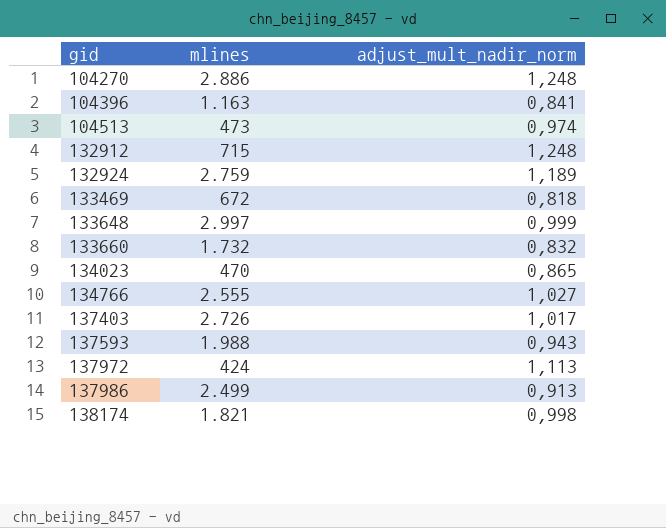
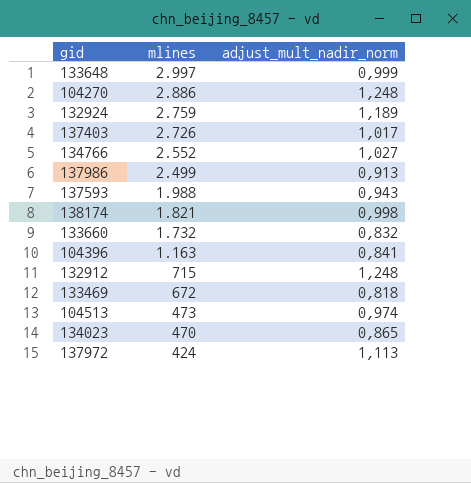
row order: gid ascending -> mlines descending
134766 | mlines: 2.555 -> 2.552

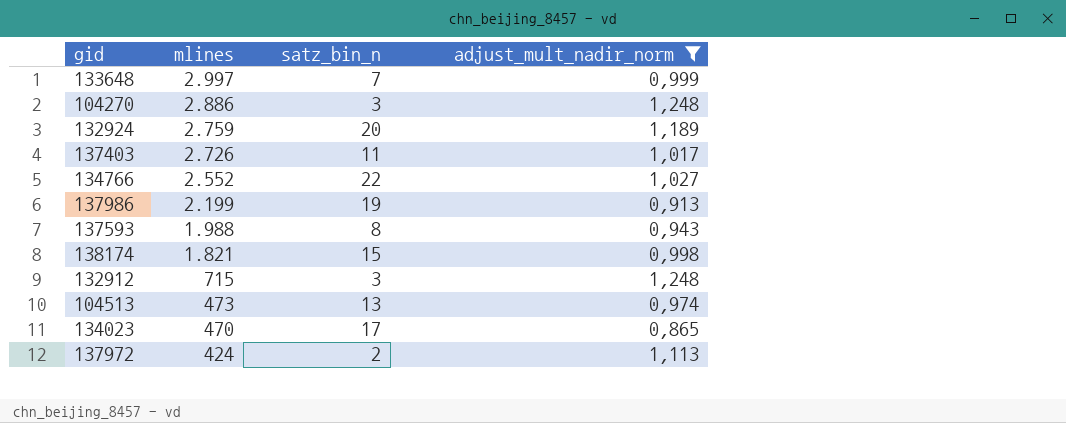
filter: none -> adjust_mult_nadir_norm >= 0,865
column satz_bin_n | position: none -> 3
137986 | mlines: 2.499 -> 2.199

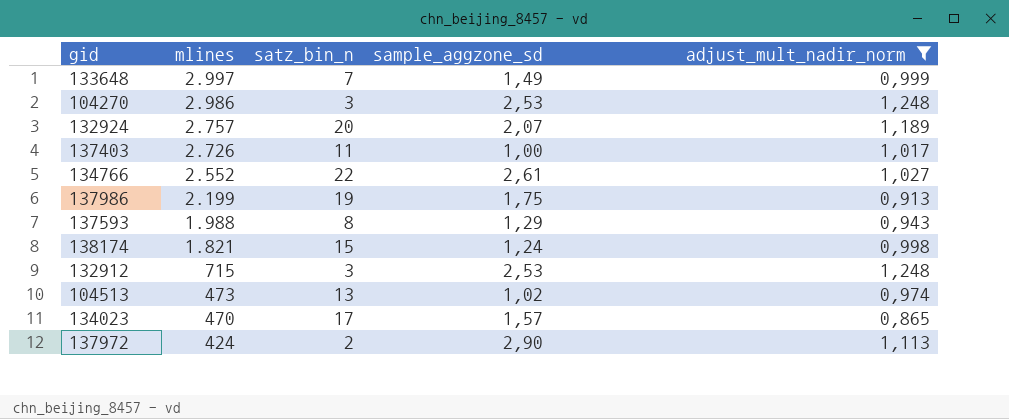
column sample_aggzone_sd | position: none -> 4
104270 | mlines: 2.886 -> 2.986
132924 | mlines: 2.759 -> 2.757

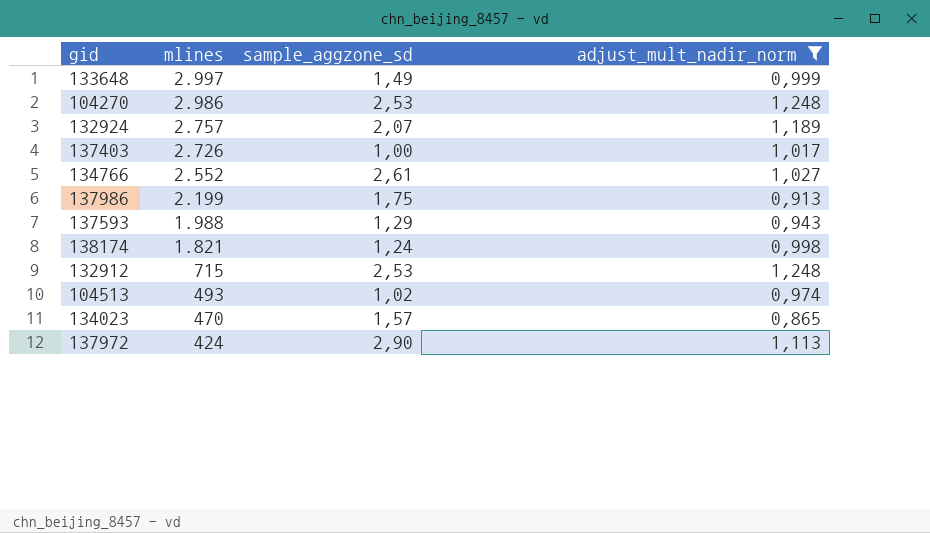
column satz_bin_n | position: 3 -> none
104513 | mlines: 473 -> 493

